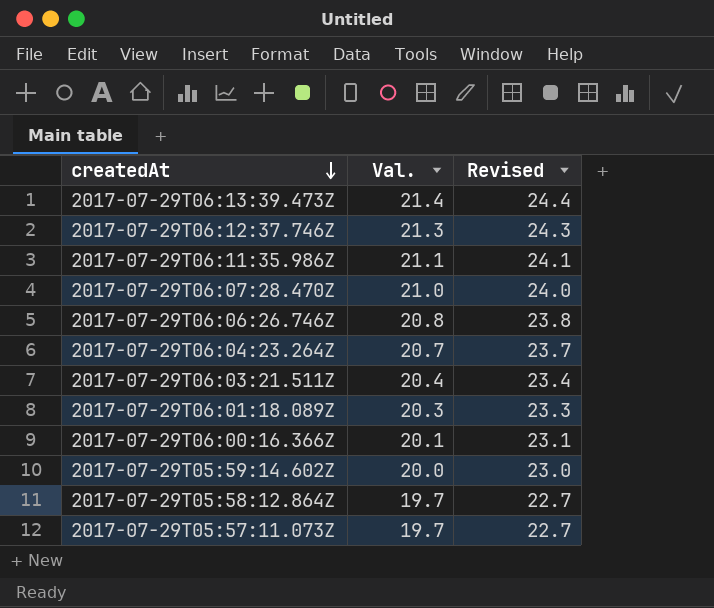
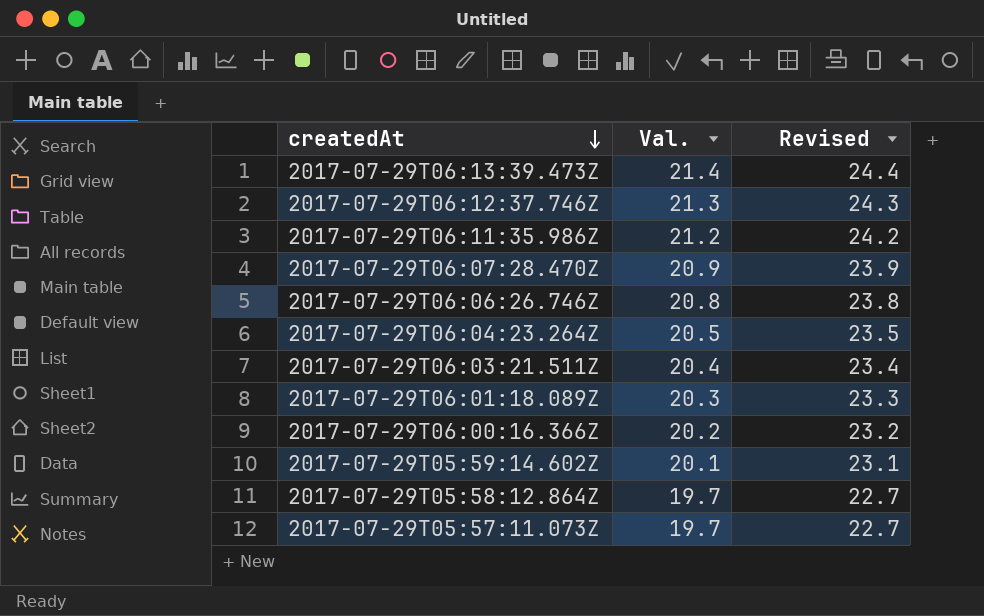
2017-07-29T06:11:35.986Z | Val.: 21.1 -> 21.2
2017-07-29T06:11:35.986Z | Revised: 24.1 -> 24.2
2017-07-29T06:07:28.470Z | Val.: 21.0 -> 20.9
2017-07-29T06:07:28.470Z | Revised: 24.0 -> 23.9
2017-07-29T06:04:23.264Z | Val.: 20.7 -> 20.5
2017-07-29T06:04:23.264Z | Revised: 23.7 -> 23.5
2017-07-29T06:00:16.366Z | Val.: 20.1 -> 20.2
2017-07-29T06:00:16.366Z | Revised: 23.1 -> 23.2
2017-07-29T05:59:14.602Z | Val.: 20.0 -> 20.1
2017-07-29T05:59:14.602Z | Revised: 23.0 -> 23.1

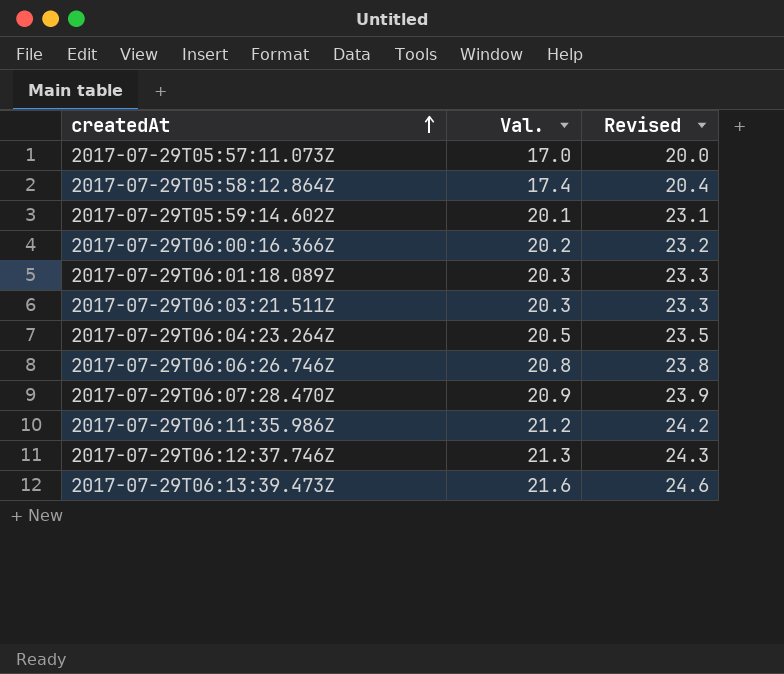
row order: createdAt descending -> createdAt ascending
2017-07-29T05:57:11.073Z | Val.: 19.7 -> 17.0
2017-07-29T05:57:11.073Z | Revised: 22.7 -> 20.0
2017-07-29T05:58:12.864Z | Val.: 19.7 -> 17.4
2017-07-29T05:58:12.864Z | Revised: 22.7 -> 20.4
2017-07-29T06:03:21.511Z | Val.: 20.4 -> 20.3
2017-07-29T06:03:21.511Z | Revised: 23.4 -> 23.3
2017-07-29T06:13:39.473Z | Val.: 21.4 -> 21.6
2017-07-29T06:13:39.473Z | Revised: 24.4 -> 24.6

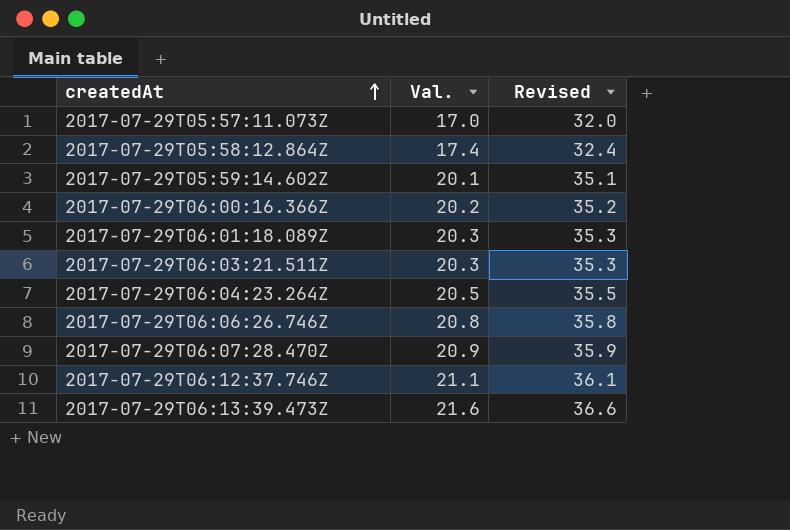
column Revised | formula: [Val.] + 3 -> [Val.] + 15
row 2017-07-29T06:11:35.986Z: 21.2 | 24.2 -> none
2017-07-29T06:12:37.746Z | Val.: 21.3 -> 21.1

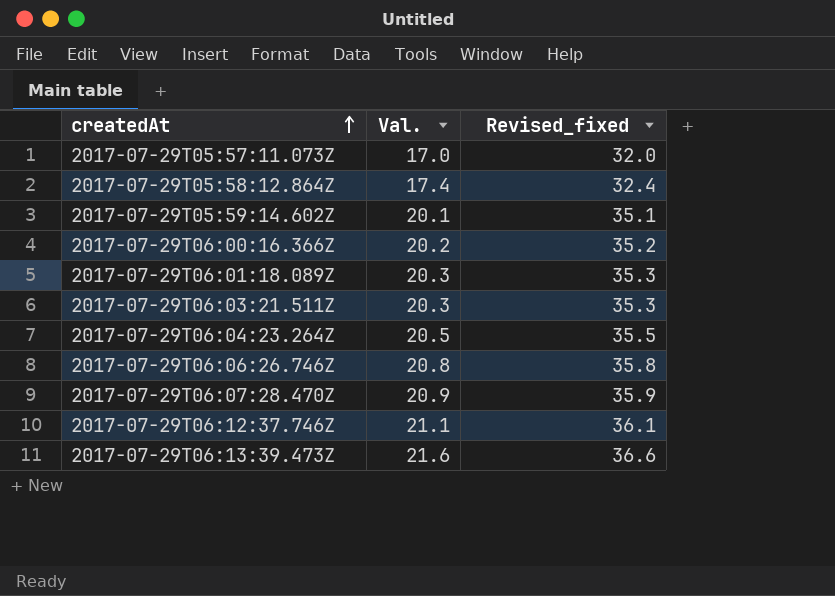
column name: Revised -> Revised_fixed

